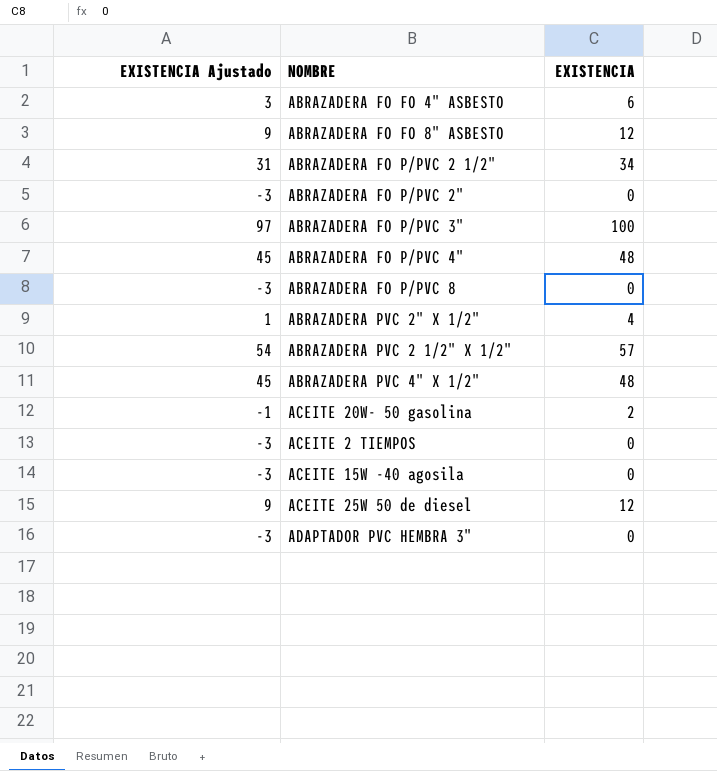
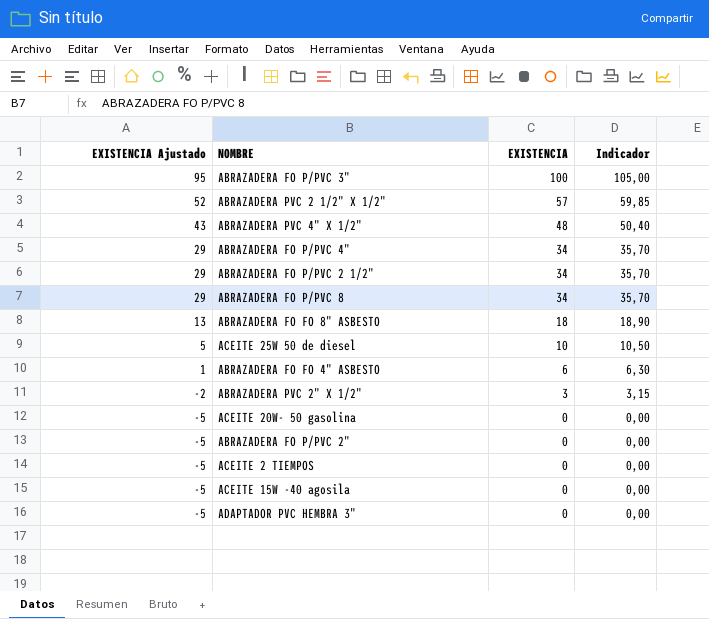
row order: none -> EXISTENCIA Ajustado descending
column EXISTENCIA Ajustado | formula: [EXISTENCIA] - 3 -> [EXISTENCIA] - 5
column Indicador | formula: none -> [EXISTENCIA] * 1,05
ABRAZADERA FO P/PVC 4" | EXISTENCIA: 48 -> 34
ABRAZADERA FO P/PVC 8 | EXISTENCIA: 0 -> 34
ABRAZADERA FO FO 8" ASBESTO | EXISTENCIA: 12 -> 18
ACEITE 25W 50 de diesel | EXISTENCIA: 12 -> 10
ABRAZADERA PVC 2" X 1/2" | EXISTENCIA: 4 -> 3
ACEITE 20W- 50 gasolina | EXISTENCIA: 2 -> 0

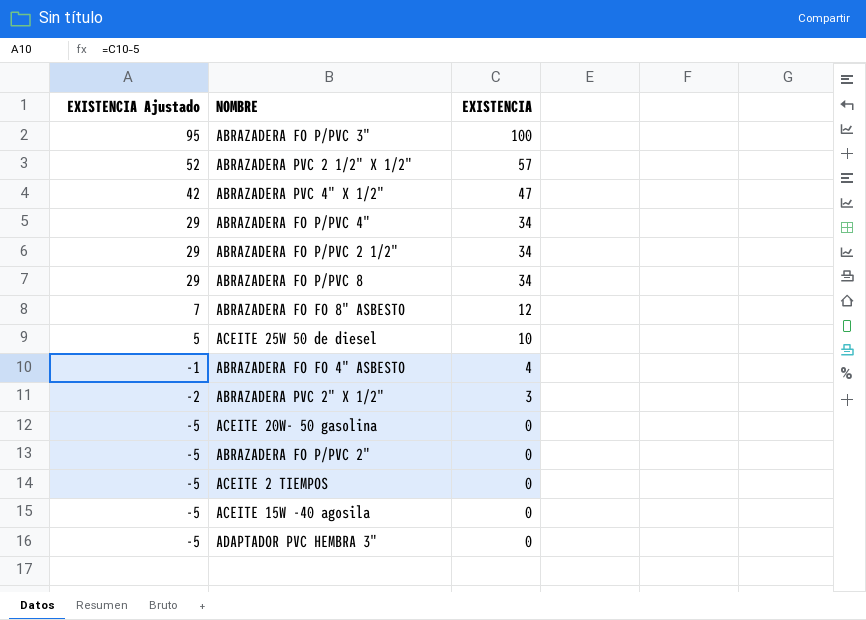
column Indicador | formula: [EXISTENCIA] * 1,05 -> none
ABRAZADERA PVC 4" X 1/2" | EXISTENCIA Ajustado: 43 -> 42
ABRAZADERA PVC 4" X 1/2" | EXISTENCIA: 48 -> 47
ABRAZADERA FO FO 8" ASBESTO | EXISTENCIA Ajustado: 13 -> 7
ABRAZADERA FO FO 8" ASBESTO | EXISTENCIA: 18 -> 12
ABRAZADERA FO FO 4" ASBESTO | EXISTENCIA Ajustado: 1 -> -1
ABRAZADERA FO FO 4" ASBESTO | EXISTENCIA: 6 -> 4

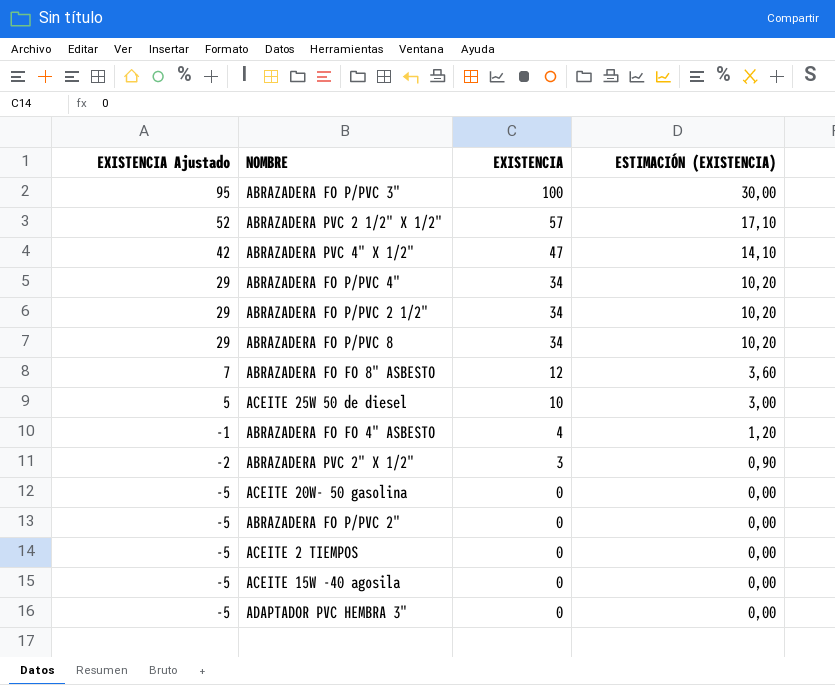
column ESTIMACIÓN (EXISTENCIA) | formula: none -> [EXISTENCIA] * 0,3

